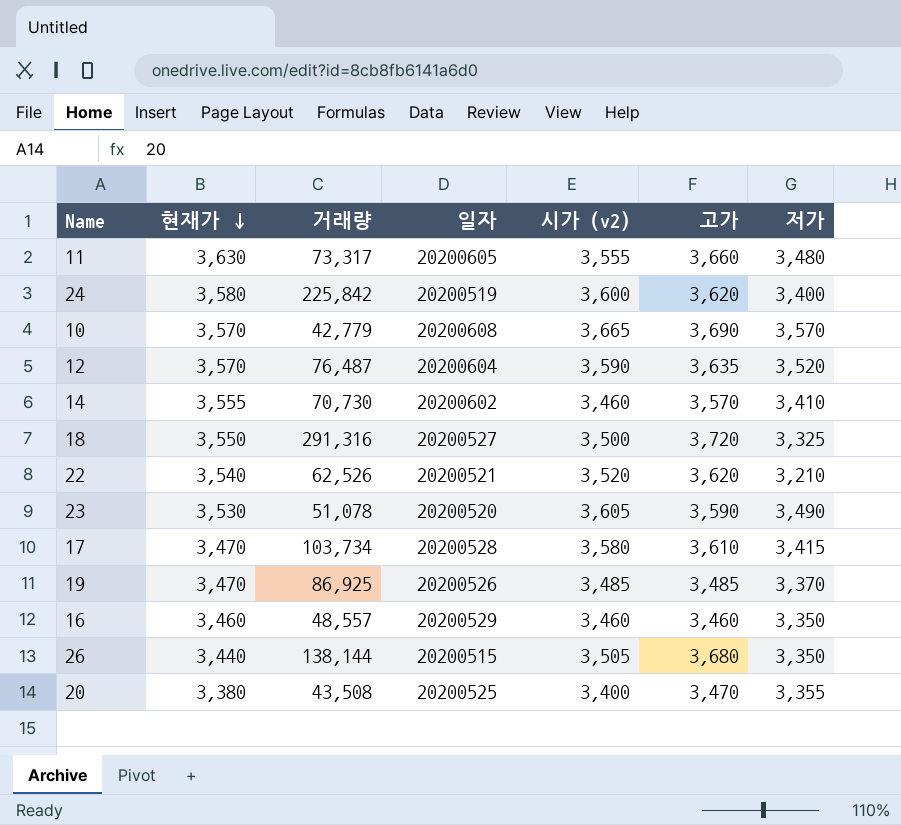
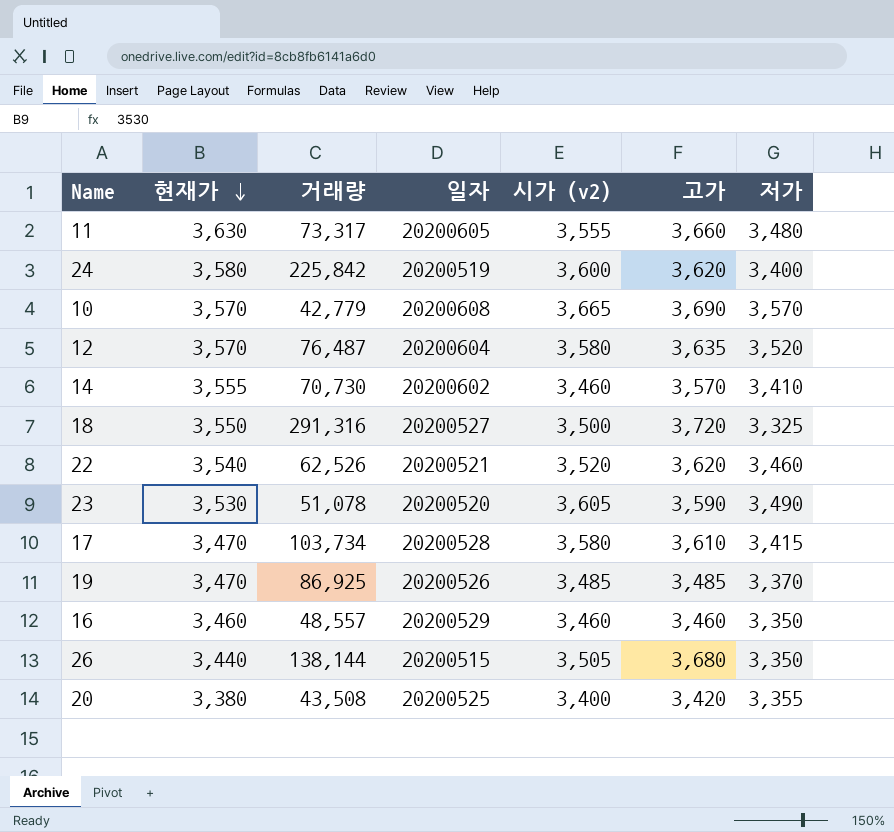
12 | 시가 (v2): 3,590 -> 3,580
22 | 저가: 3,210 -> 3,460
20 | 고가: 3,470 -> 3,420

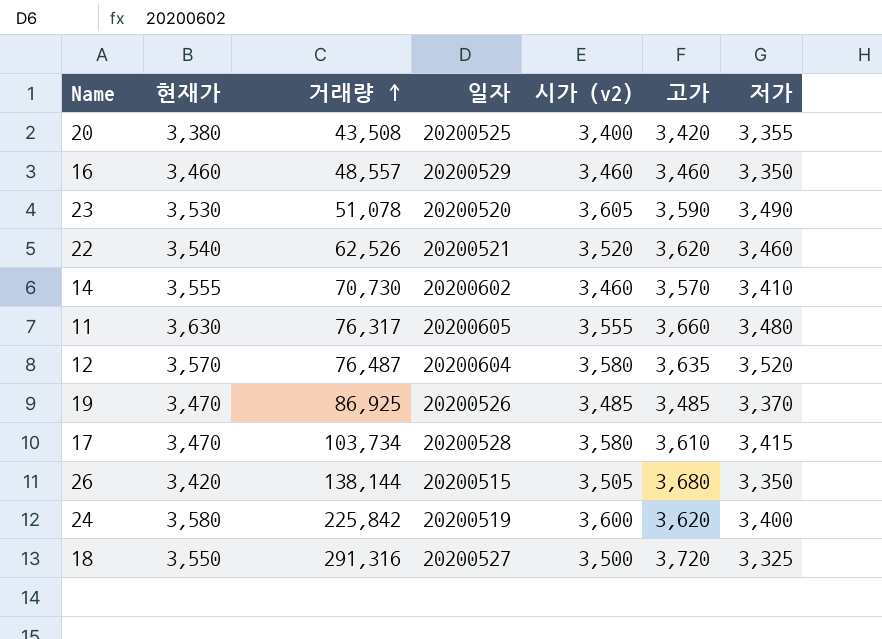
row order: 현재가 descending -> 거래량 ascending
row 10: 3,570 | 42,779 | 20200608 | 3,665 | 3,690 | 3,570 -> none
11 | 거래량: 73,317 -> 76,317
26 | 현재가: 3,440 -> 3,420

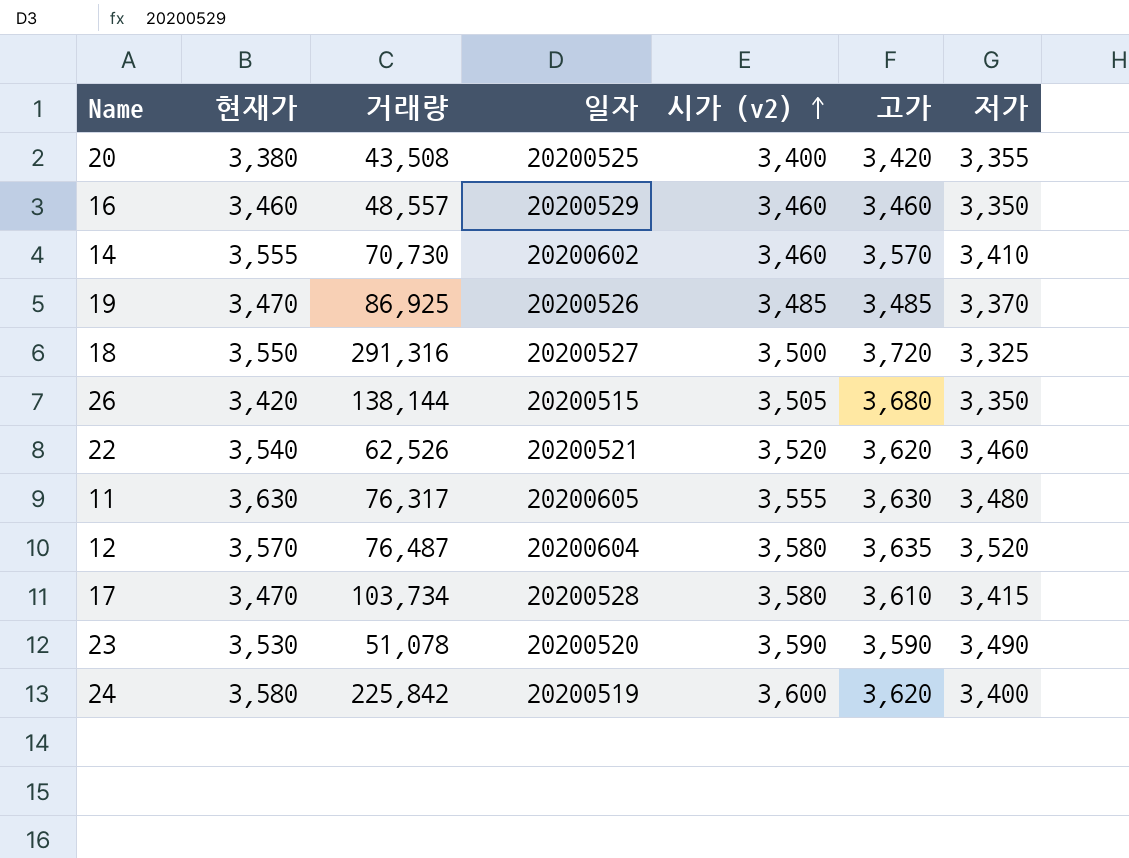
row order: 거래량 ascending -> 시가 (v2) ascending
11 | 고가: 3,660 -> 3,630
23 | 시가 (v2): 3,605 -> 3,590

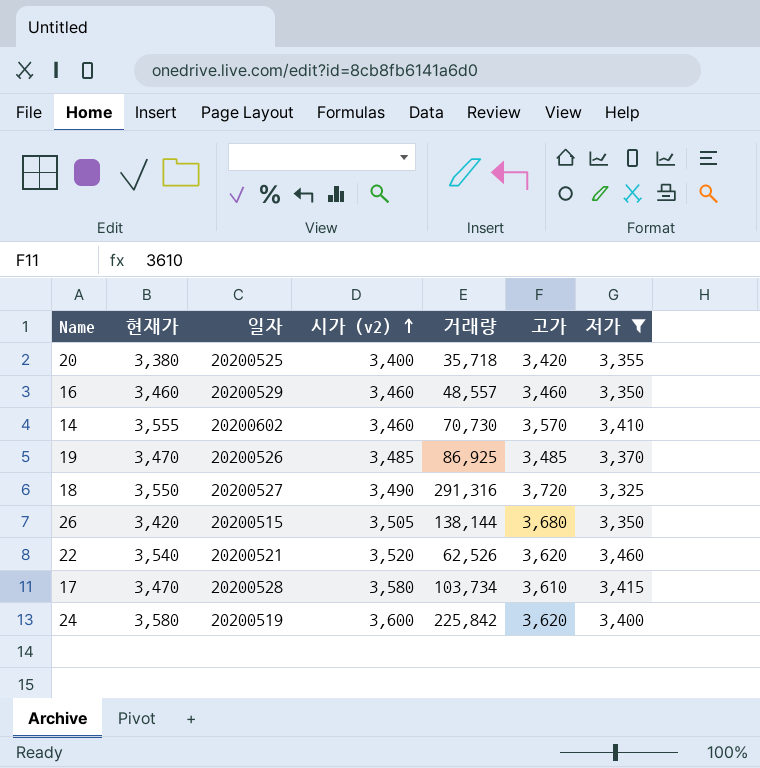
filter: none -> 저가 <= 3,460
column 거래량 | position: 3 -> 5
20 | 거래량: 43,508 -> 35,718
18 | 시가 (v2): 3,500 -> 3,490

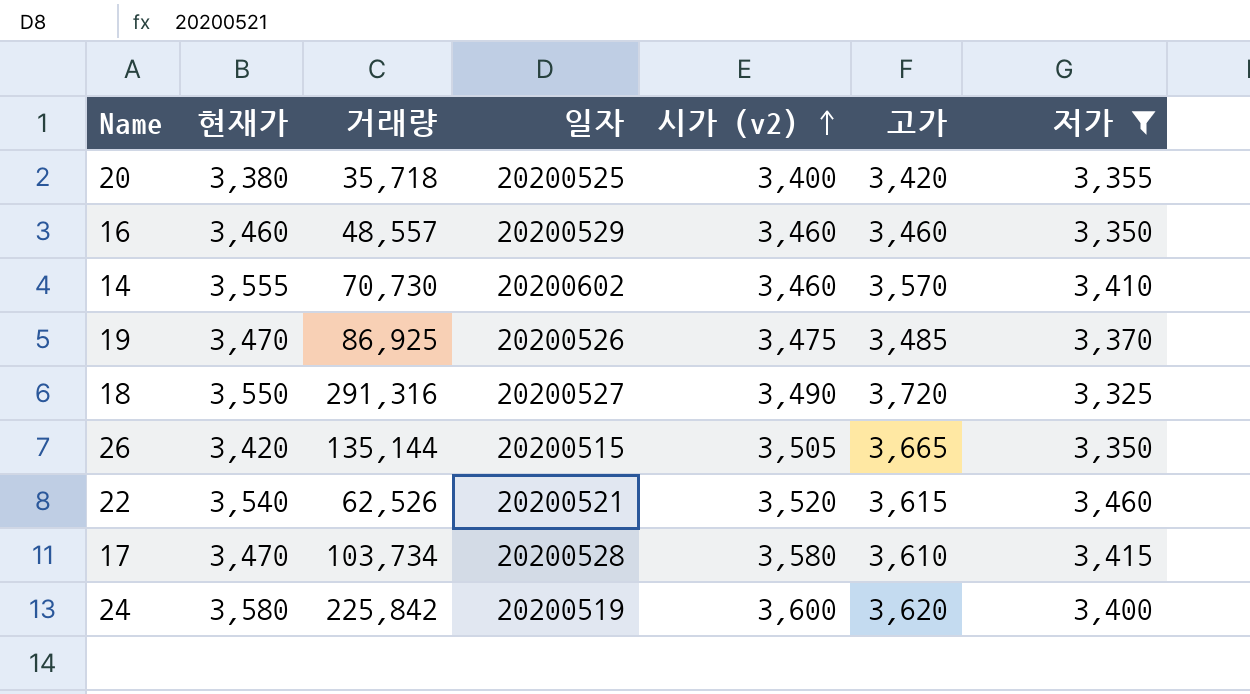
column 거래량 | position: 5 -> 3
19 | 시가 (v2): 3,485 -> 3,475
26 | 거래량: 138,144 -> 135,144
26 | 고가: 3,680 -> 3,665
22 | 고가: 3,620 -> 3,615

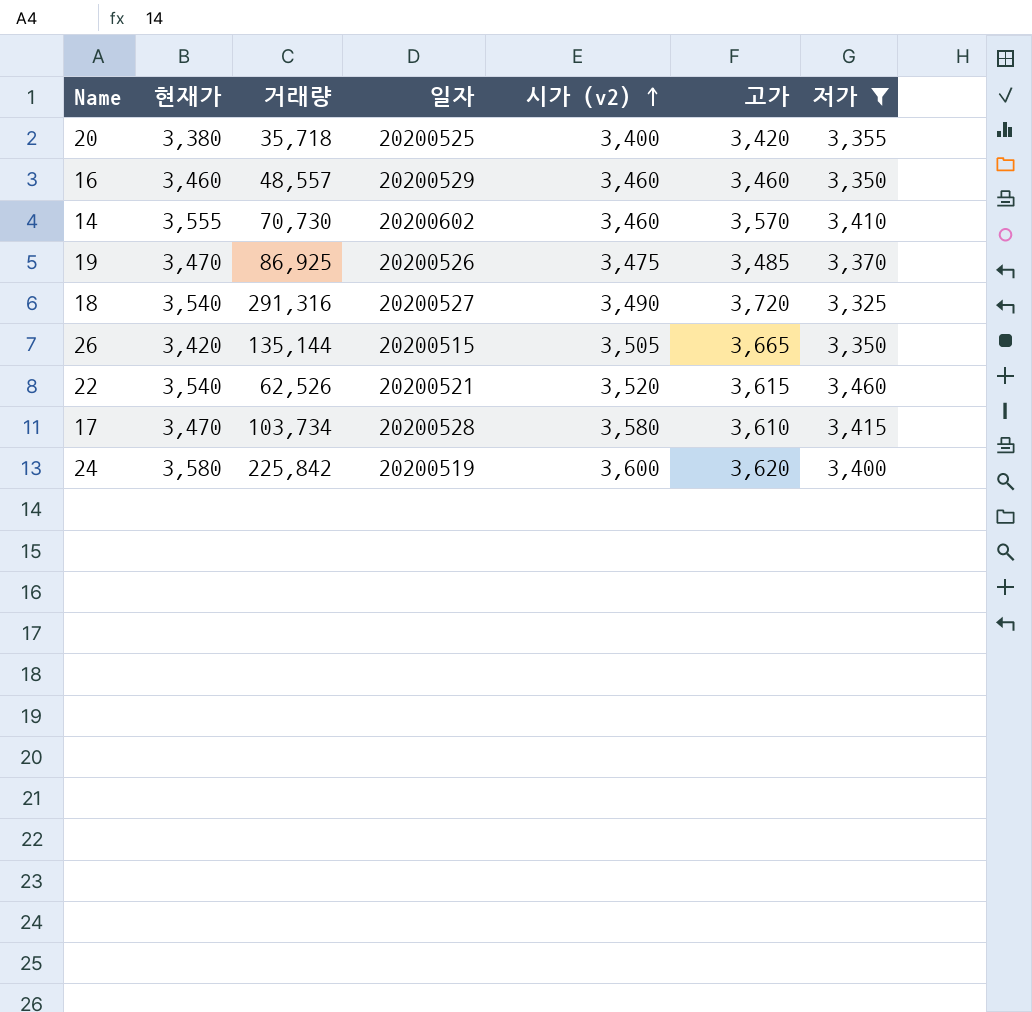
18 | 현재가: 3,550 -> 3,540

